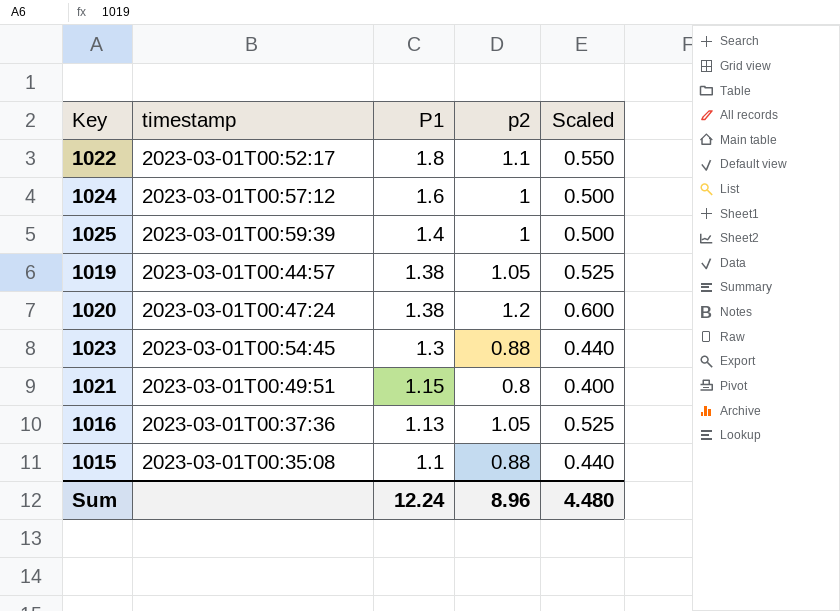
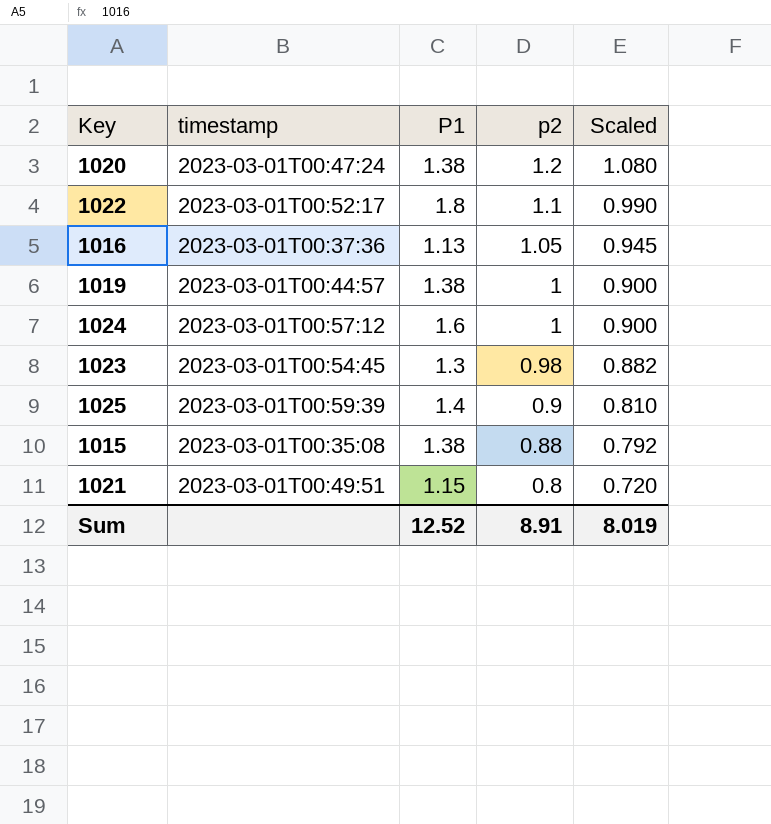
row order: P1 descending -> p2 descending
column Scaled | formula: [p2] * 0.5 -> [p2] * 0.9
1019 | p2: 1.05 -> 1
1023 | p2: 0.88 -> 0.98
1025 | p2: 1 -> 0.9
1015 | P1: 1.1 -> 1.38
Sum | P1: 12.24 -> 12.52
Sum | p2: 8.96 -> 8.91
Sum | Scaled: 4.480 -> 8.019

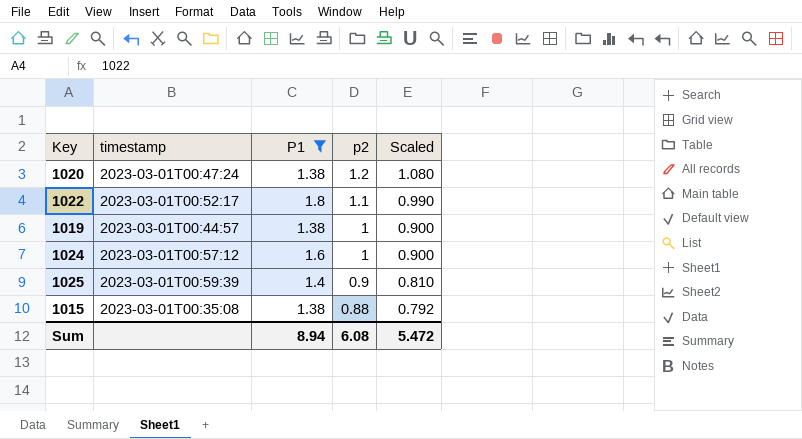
filter: none -> P1 >= 1.38
Sum | P1: 12.52 -> 8.94
Sum | p2: 8.91 -> 6.08
Sum | Scaled: 8.019 -> 5.472

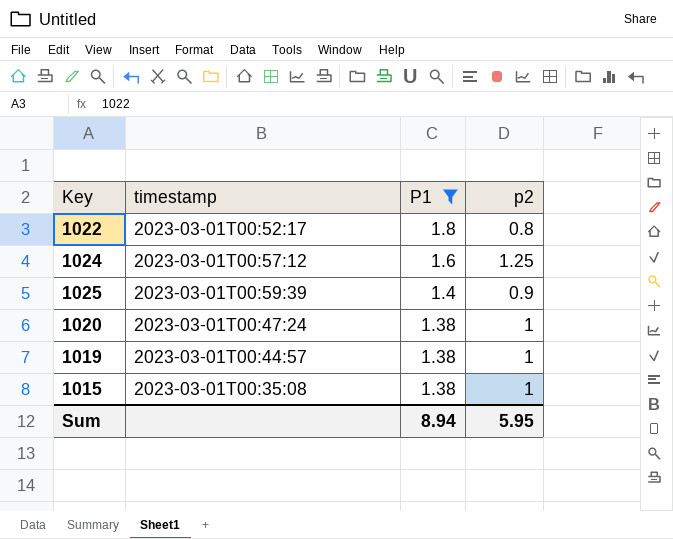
row order: p2 descending -> P1 descending
column Scaled | formula: [p2] * 0.9 -> none
1022 | p2: 1.1 -> 0.8
1024 | p2: 1 -> 1.25
1020 | p2: 1.2 -> 1
1015 | p2: 0.88 -> 1
Sum | p2: 6.08 -> 5.95

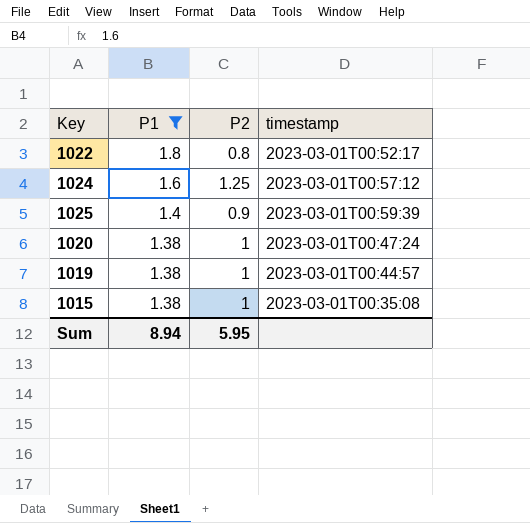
column name: p2 -> P2
column timestamp | position: 2 -> 4

